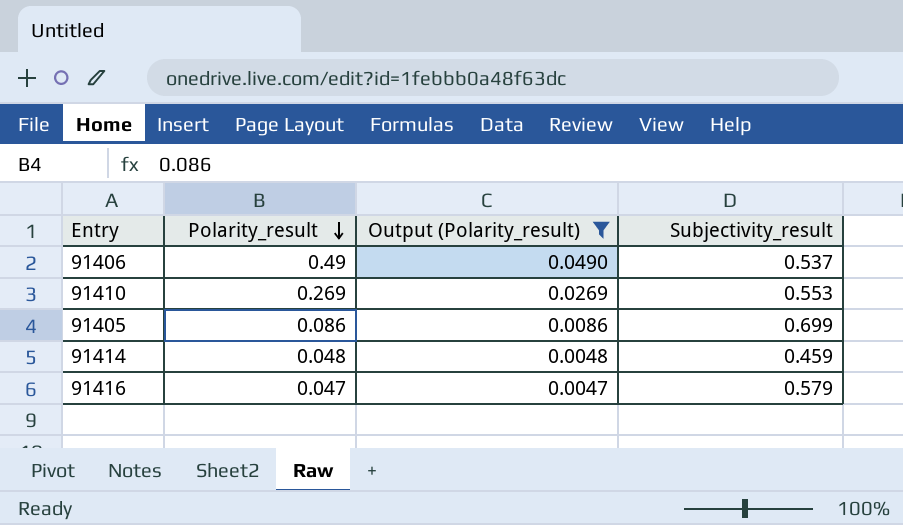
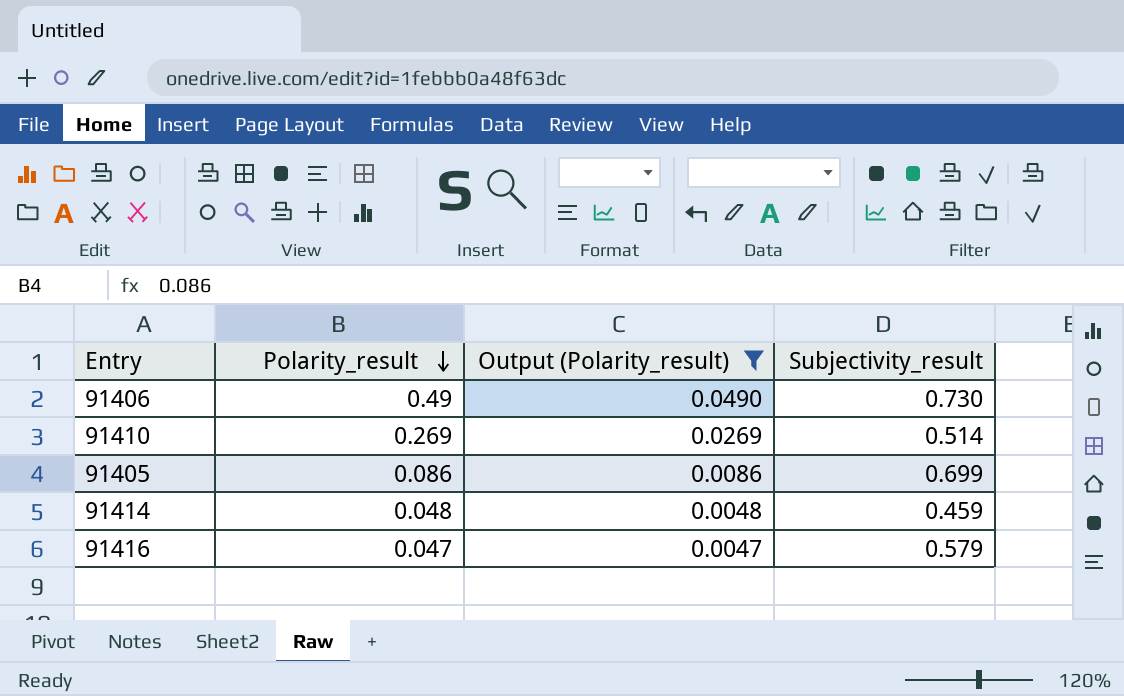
91406 | Subjectivity_result: 0.537 -> 0.730
91410 | Subjectivity_result: 0.553 -> 0.514

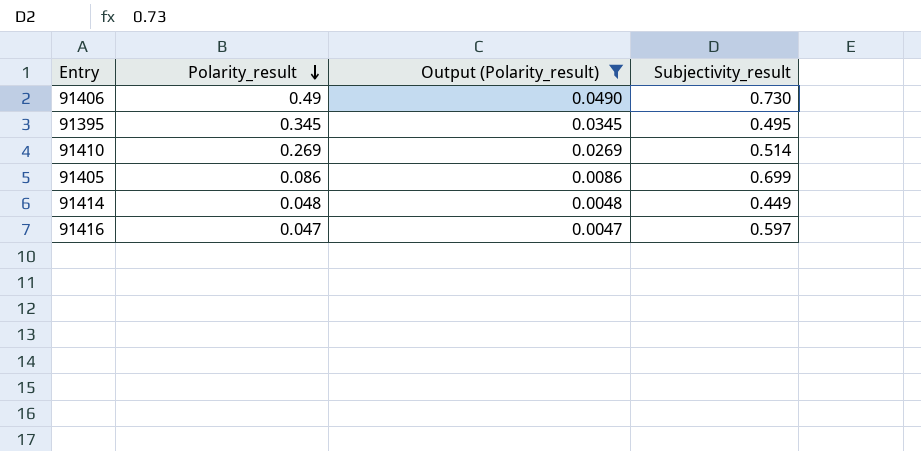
row 91395: none -> 0.345 | 0.0345 | 0.495
91414 | Subjectivity_result: 0.459 -> 0.449
91416 | Subjectivity_result: 0.579 -> 0.597

